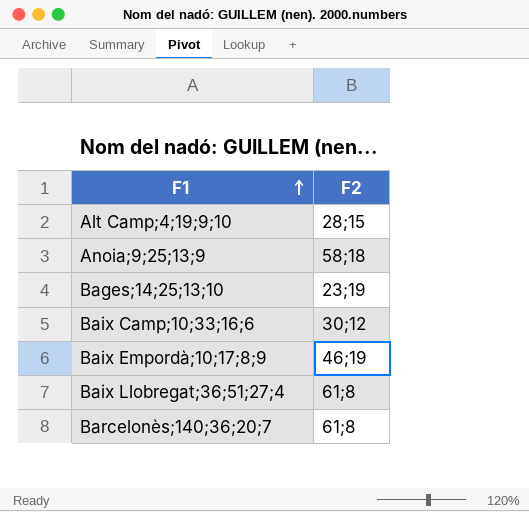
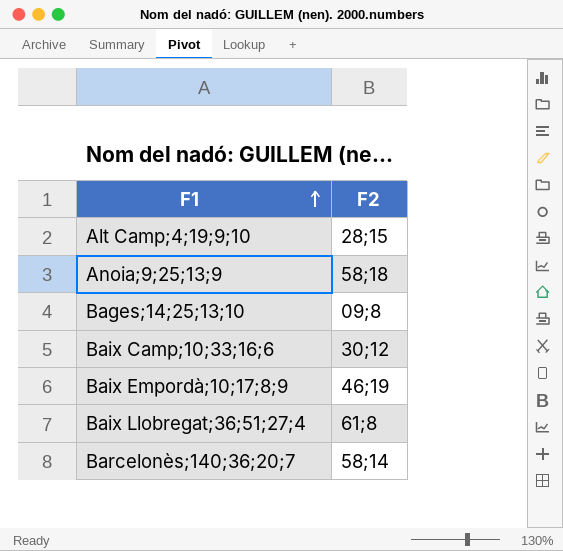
Bages;14;25;13;10 | F2: 23;19 -> 09;8
Barcelonès;140;36;20;7 | F2: 61;8 -> 58;14

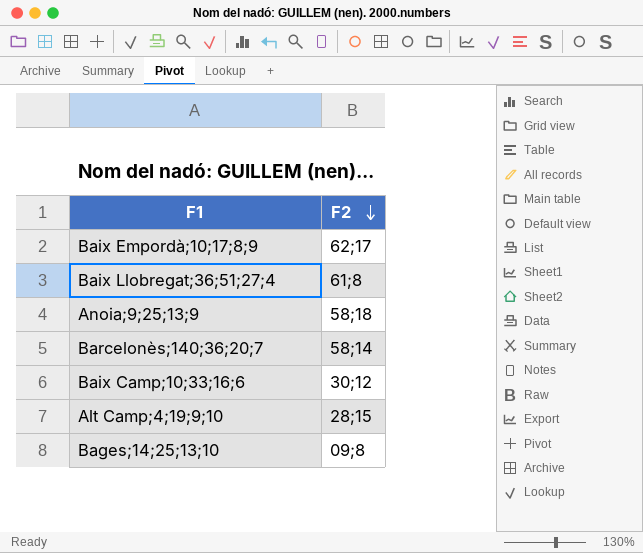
row order: F1 ascending -> F2 descending
Baix Empordà;10;17;8;9 | F2: 46;19 -> 62;17

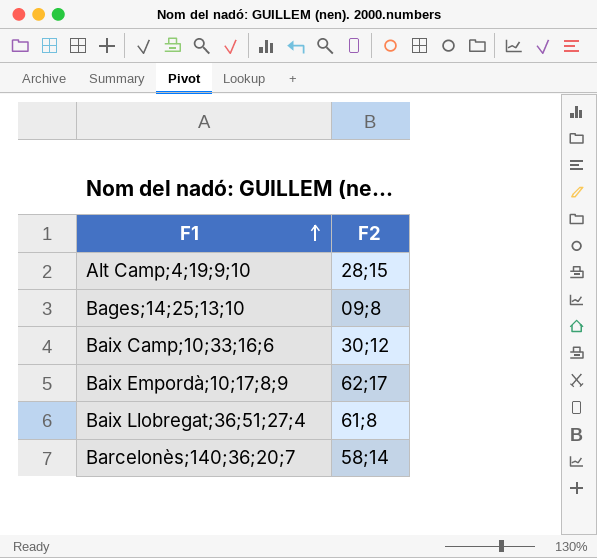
row order: F2 descending -> F1 ascending
row Anoia;9;25;13;9: 58;18 -> none

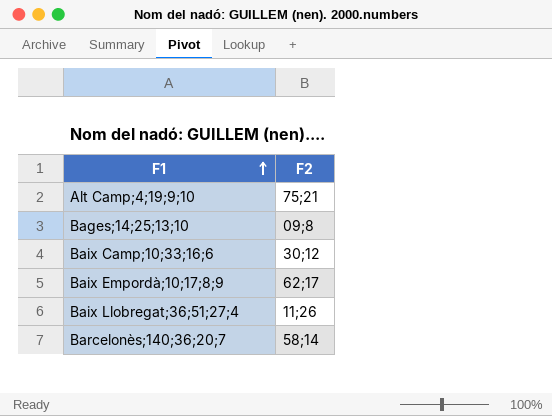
Alt Camp;4;19;9;10 | F2: 28;15 -> 75;21
Baix Llobregat;36;51;27;4 | F2: 61;8 -> 11;26

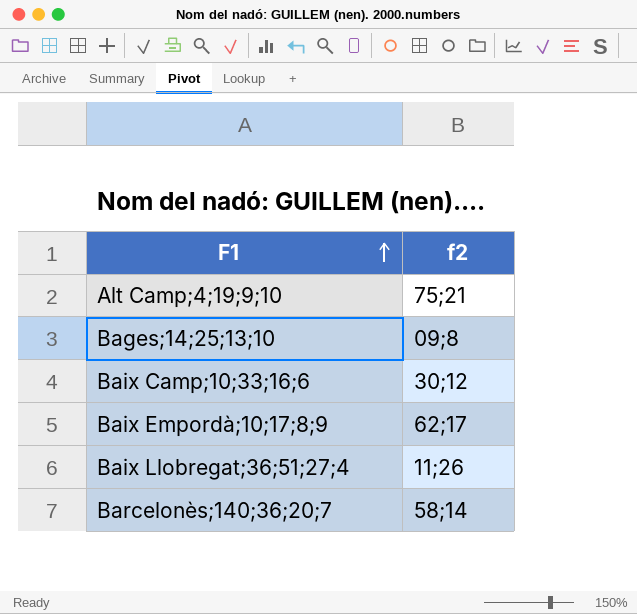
column name: F2 -> f2

